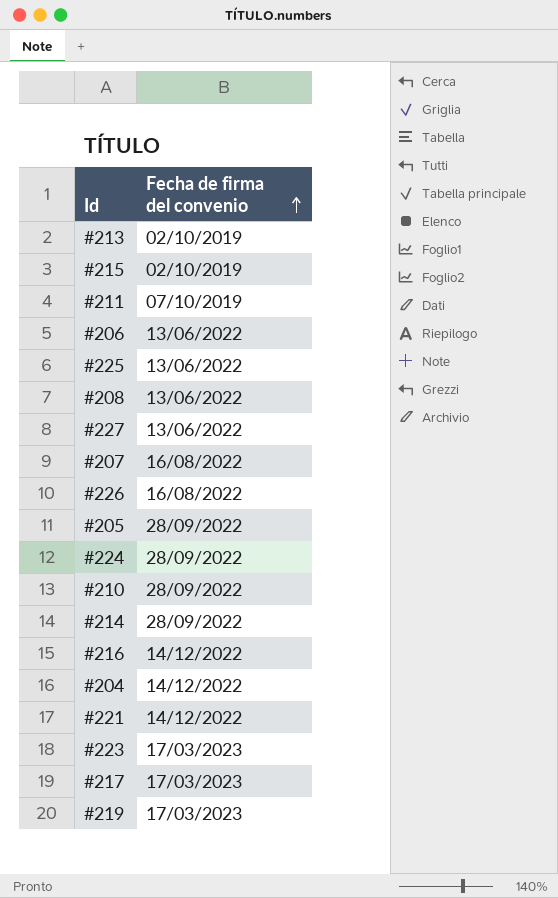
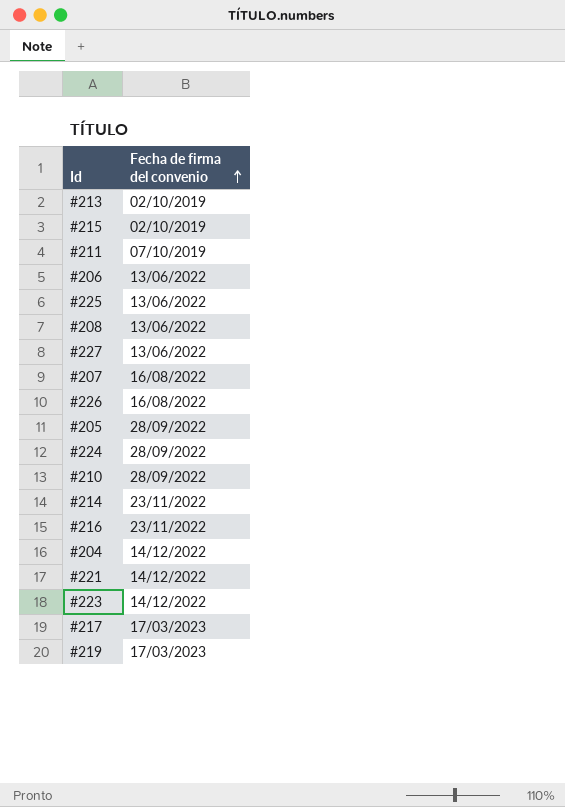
#214 | Fecha de firma del convenio: 28/09/2022 -> 23/11/2022
#216 | Fecha de firma del convenio: 14/12/2022 -> 23/11/2022
#223 | Fecha de firma del convenio: 17/03/2023 -> 14/12/2022

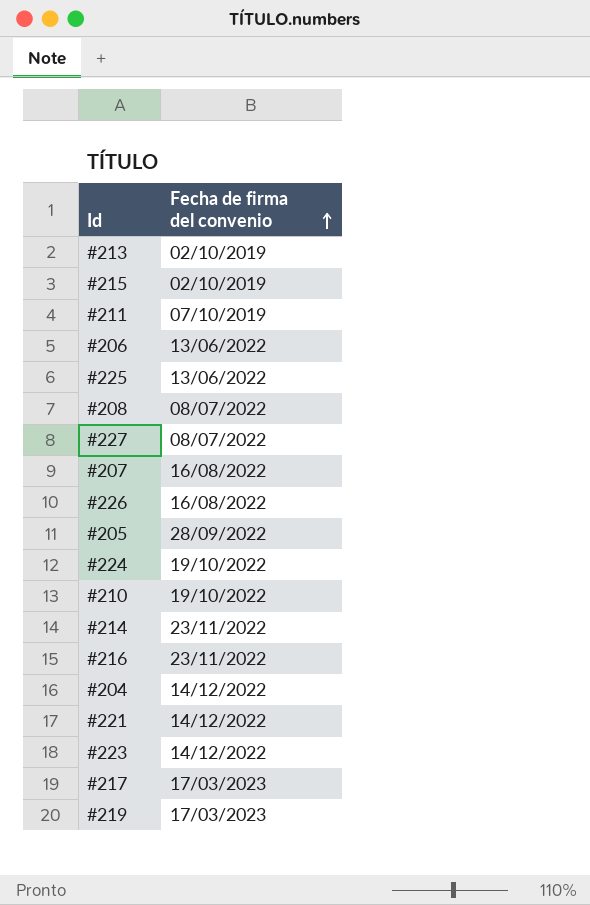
#208 | Fecha de firma del convenio: 13/06/2022 -> 08/07/2022
#227 | Fecha de firma del convenio: 13/06/2022 -> 08/07/2022
#224 | Fecha de firma del convenio: 28/09/2022 -> 19/10/2022
#210 | Fecha de firma del convenio: 28/09/2022 -> 19/10/2022

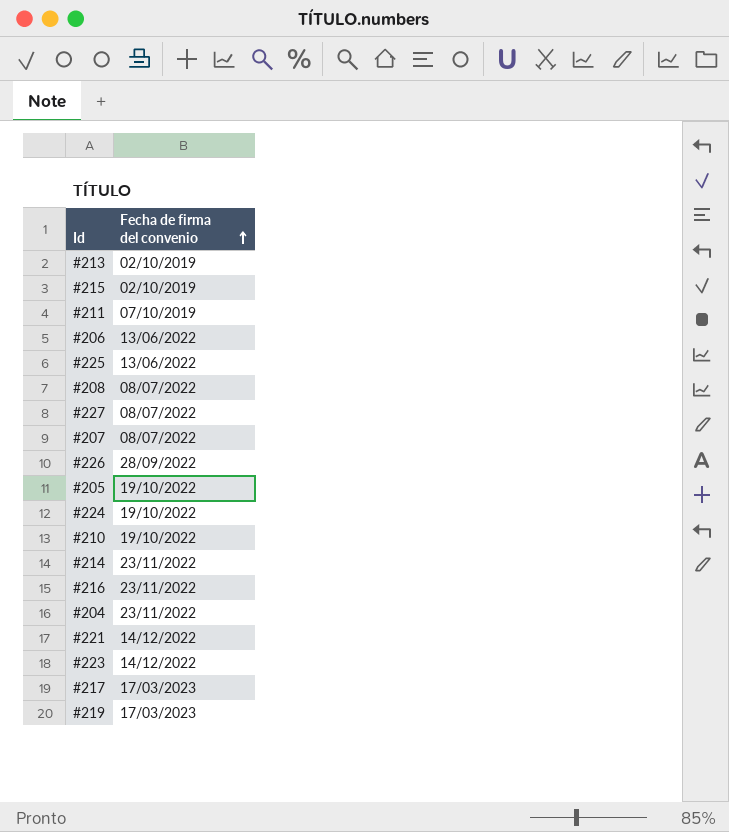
#207 | Fecha de firma del convenio: 16/08/2022 -> 08/07/2022
#226 | Fecha de firma del convenio: 16/08/2022 -> 28/09/2022
#205 | Fecha de firma del convenio: 28/09/2022 -> 19/10/2022
#204 | Fecha de firma del convenio: 14/12/2022 -> 23/11/2022

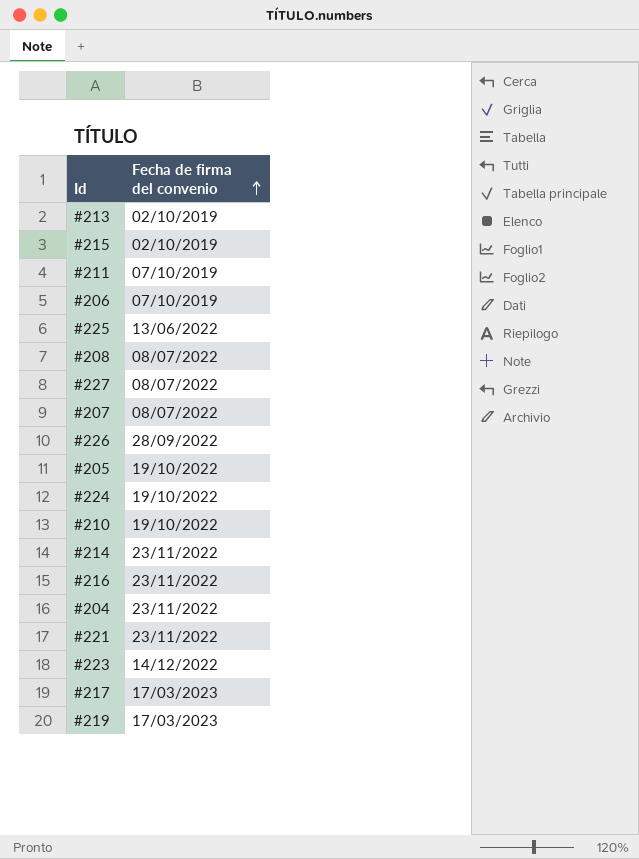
#206 | Fecha de firma del convenio: 13/06/2022 -> 07/10/2019
#221 | Fecha de firma del convenio: 14/12/2022 -> 23/11/2022

